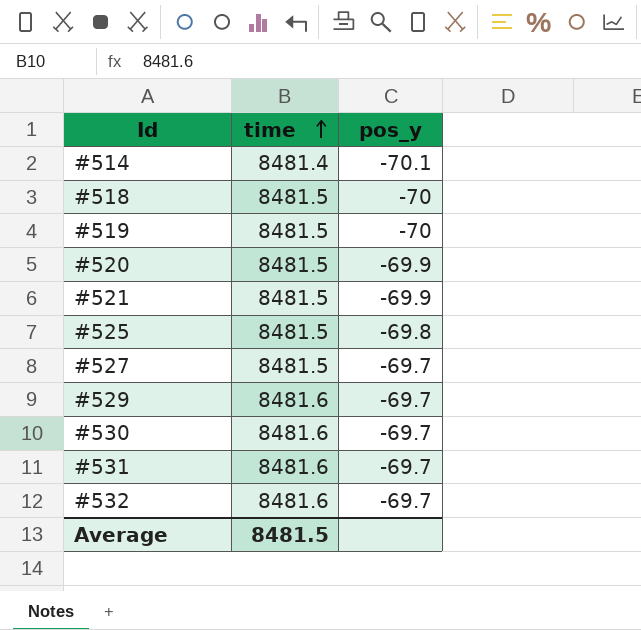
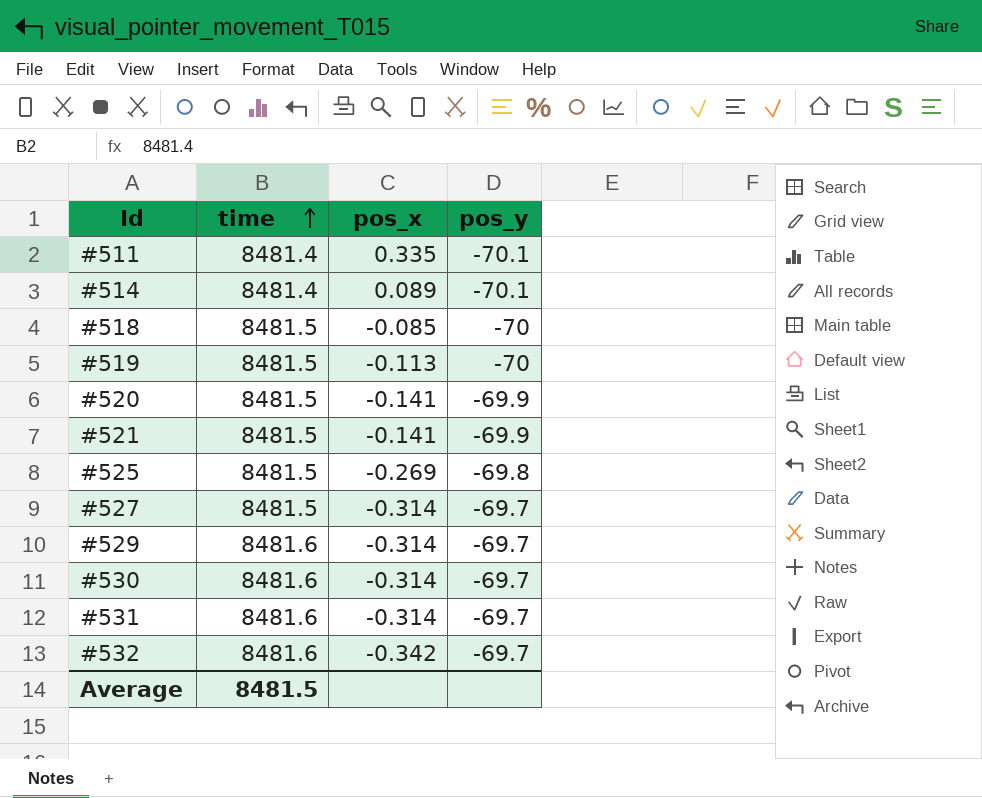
column pos_x | position: none -> 3
row #511: none -> 8481.4 | 0.335 | -70.1

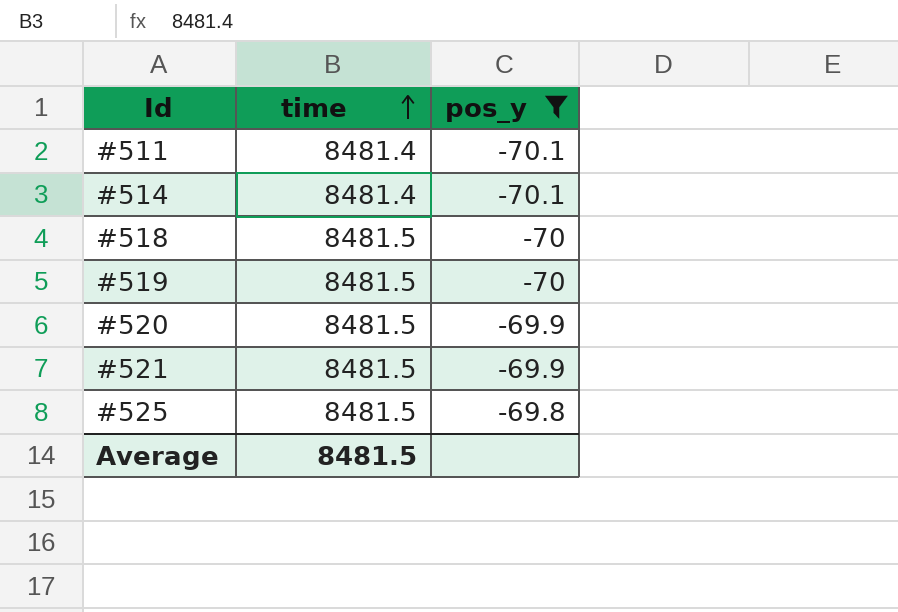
filter: none -> pos_y != -69.7
column pos_x | position: 3 -> none

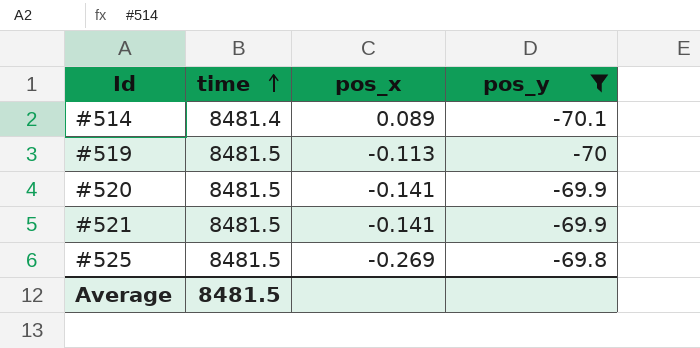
column pos_x | position: none -> 3
row #511: 8481.4 | -70.1 -> none
row #518: 8481.5 | -70 -> none

